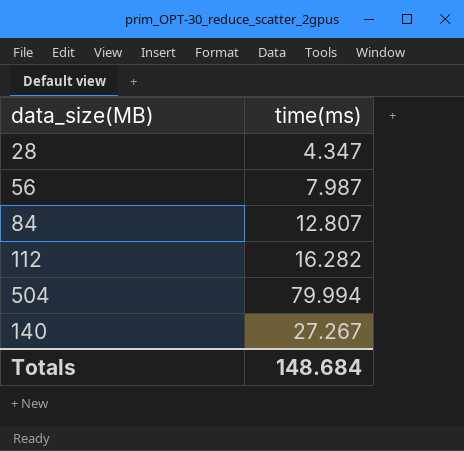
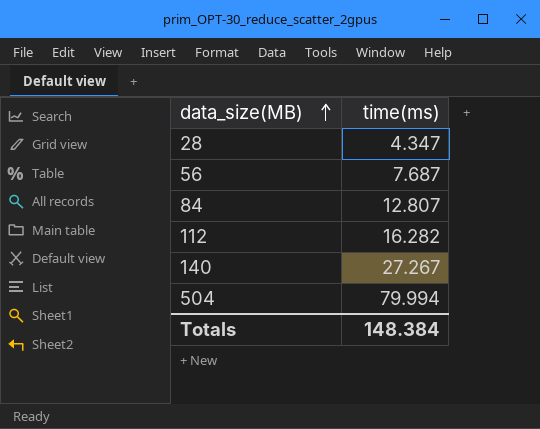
row order: none -> data_size(MB) ascending
56 | time(ms): 7.987 -> 7.687
Totals | time(ms): 148.684 -> 148.384

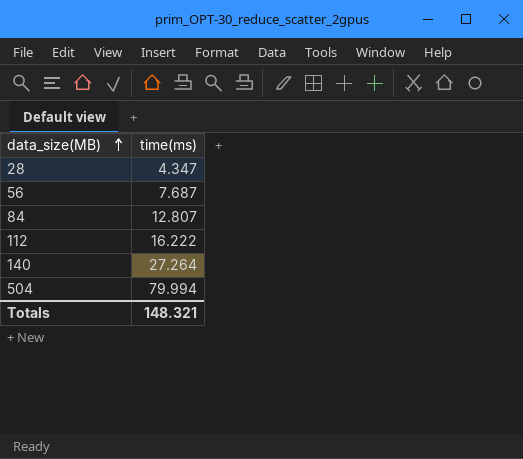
112 | time(ms): 16.282 -> 16.222
140 | time(ms): 27.267 -> 27.264
Totals | time(ms): 148.384 -> 148.321

